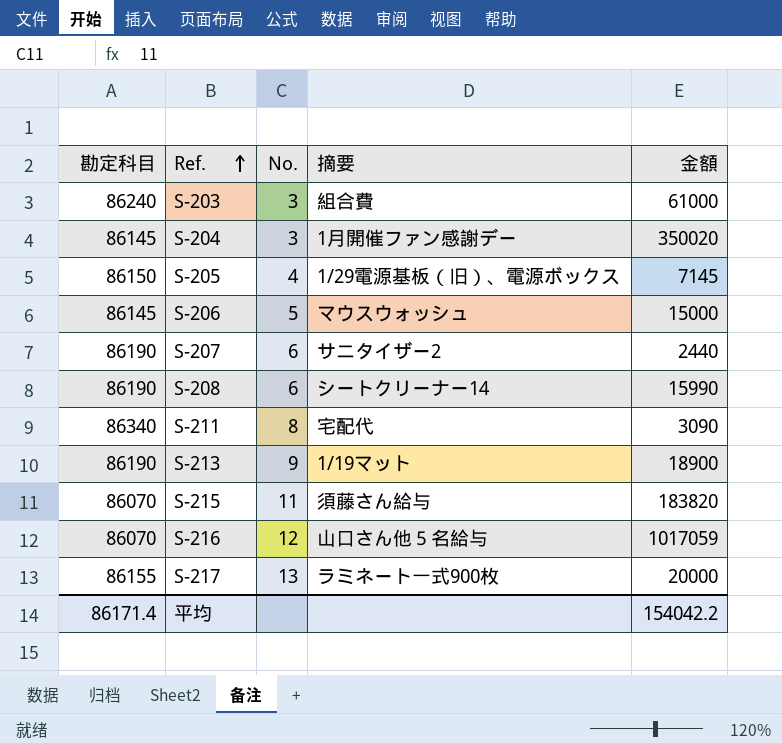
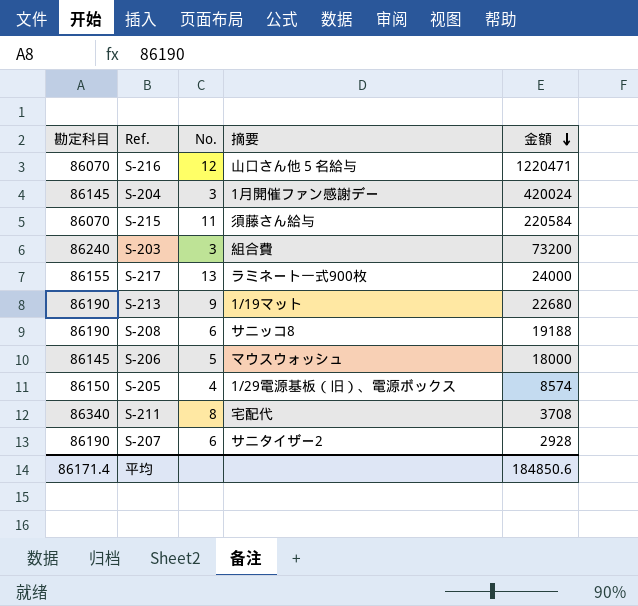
row order: Ref. ascending -> 金額 descending
S-216 | 金額: 1017059 -> 1220471
S-204 | 金額: 350020 -> 420024
S-215 | 金額: 183820 -> 220584
S-203 | 金額: 61000 -> 73200
S-217 | 金額: 20000 -> 24000
S-213 | 金額: 18900 -> 22680
S-208 | 摘要: シートクリーナー14 -> サニッコ8
S-208 | 金額: 15990 -> 19188
S-206 | 金額: 15000 -> 18000
S-205 | 金額: 7145 -> 8574
S-211 | 金額: 3090 -> 3708
S-207 | 金額: 2440 -> 2928
平均 | 金額: 154042.2 -> 184850.6

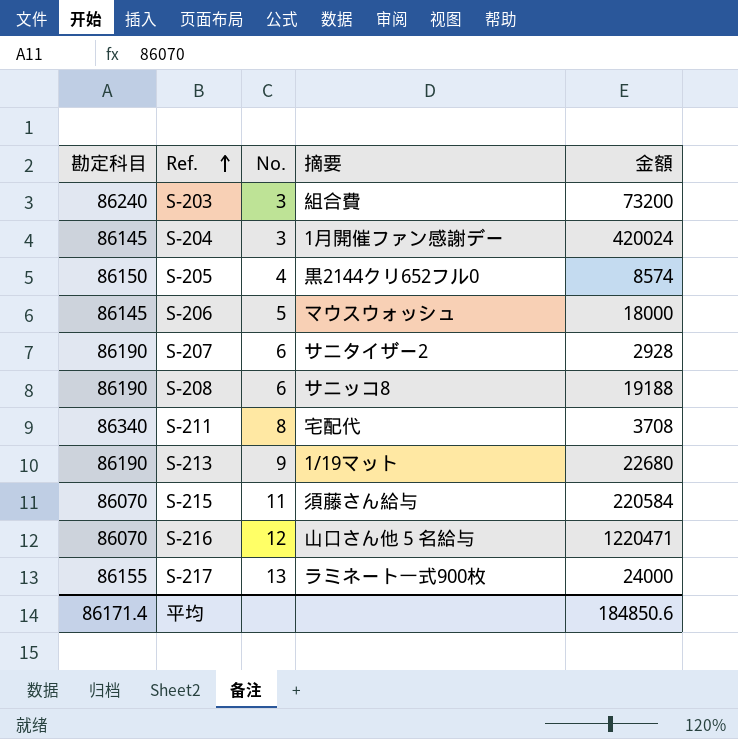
row order: 金額 descending -> Ref. ascending
S-205 | 摘要: 1/29電源基板（旧）、電源ボックス -> 黒2144クリ652フル0

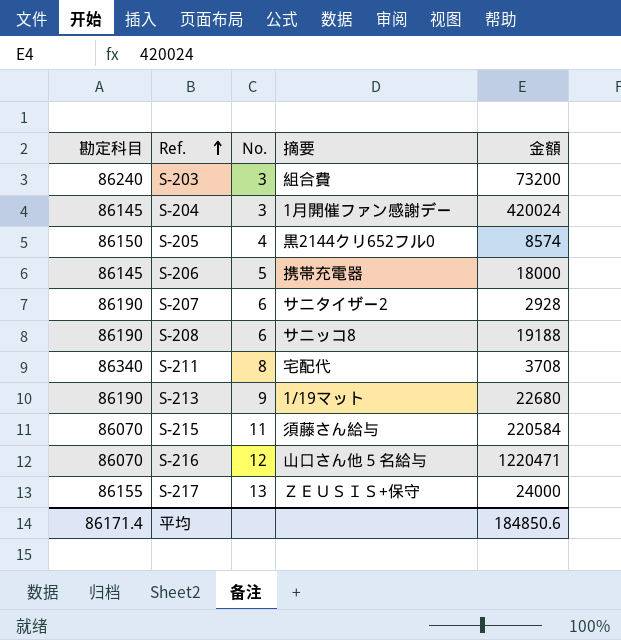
S-206 | 摘要: マウスウォッシュ -> 携帯充電器
S-217 | 摘要: ラミネート一式900枚 -> ＺＥＵＳＩＳ+保守

